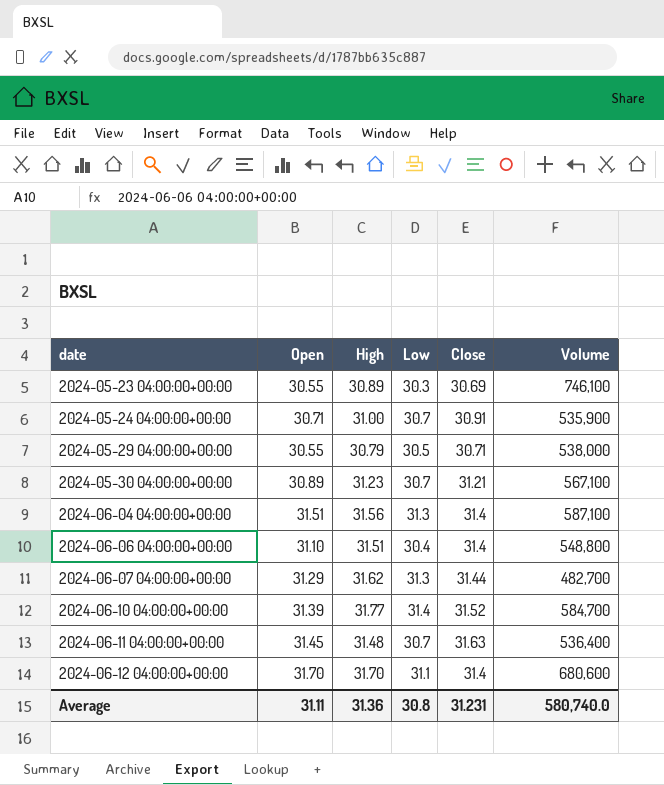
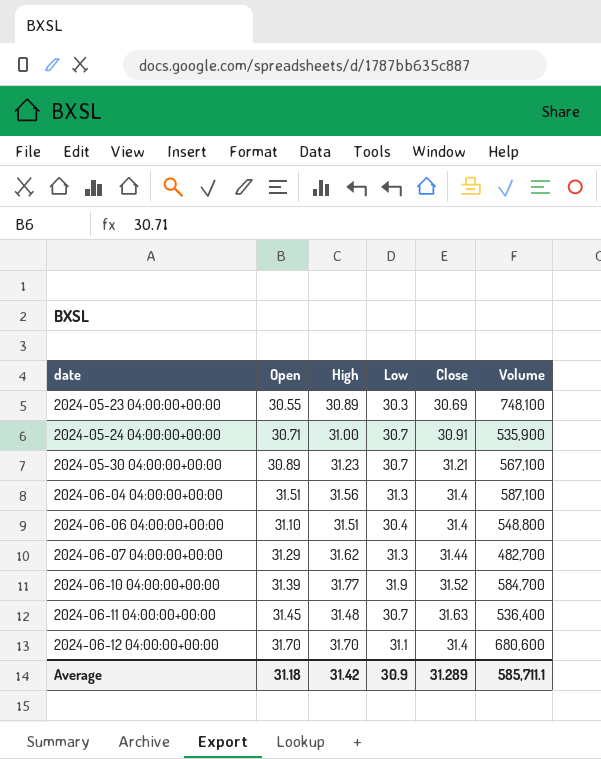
row 2024-05-29 04:00:00+00:00: 30.55 | 30.79 | 30.5 | 30.71 | 538,000 -> none
2024-05-23 04:00:00+00:00 | Volume: 746,100 -> 748,100
2024-06-10 04:00:00+00:00 | Low: 31.4 -> 31.9
Average | Open: 31.11 -> 31.18
Average | High: 31.36 -> 31.42
Average | Low: 30.8 -> 30.9
Average | Close: 31.231 -> 31.289
Average | Volume: 580,740.0 -> 585,711.1

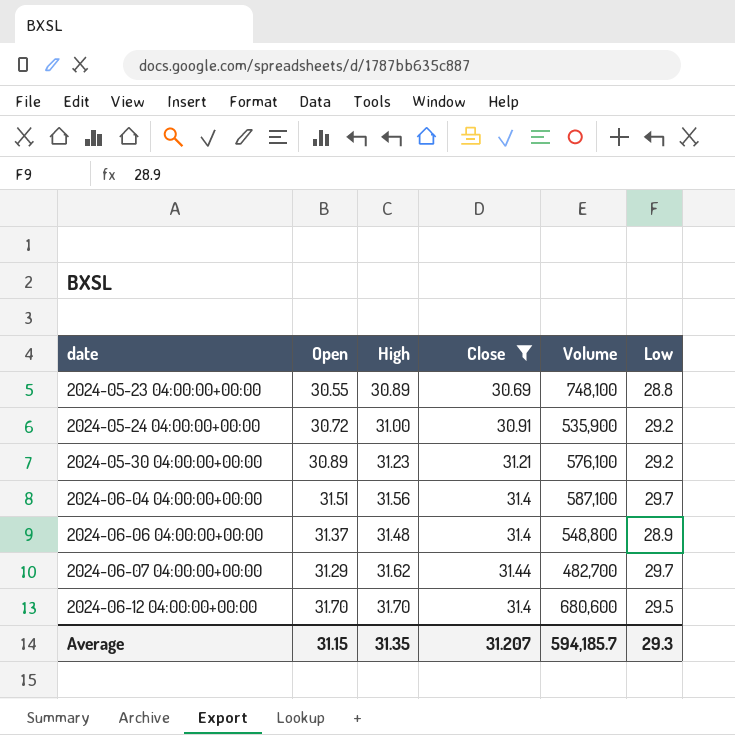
filter: none -> Close <= 31.44
column Low | position: 4 -> 6
2024-05-23 04:00:00+00:00 | Low: 30.3 -> 28.8
2024-05-24 04:00:00+00:00 | Open: 30.71 -> 30.72
2024-05-24 04:00:00+00:00 | Low: 30.7 -> 29.2
2024-05-30 04:00:00+00:00 | Volume: 567,100 -> 576,100
2024-05-30 04:00:00+00:00 | Low: 30.7 -> 29.2
2024-06-04 04:00:00+00:00 | Low: 31.3 -> 29.7
2024-06-06 04:00:00+00:00 | Open: 31.10 -> 31.37
2024-06-06 04:00:00+00:00 | High: 31.51 -> 31.48
2024-06-06 04:00:00+00:00 | Low: 30.4 -> 28.9
2024-06-07 04:00:00+00:00 | Low: 31.3 -> 29.7
2024-06-12 04:00:00+00:00 | Low: 31.1 -> 29.5
Average | Open: 31.18 -> 31.15
Average | High: 31.42 -> 31.35
Average | Close: 31.289 -> 31.207
Average | Volume: 585,711.1 -> 594,185.7
Average | Low: 30.9 -> 29.3

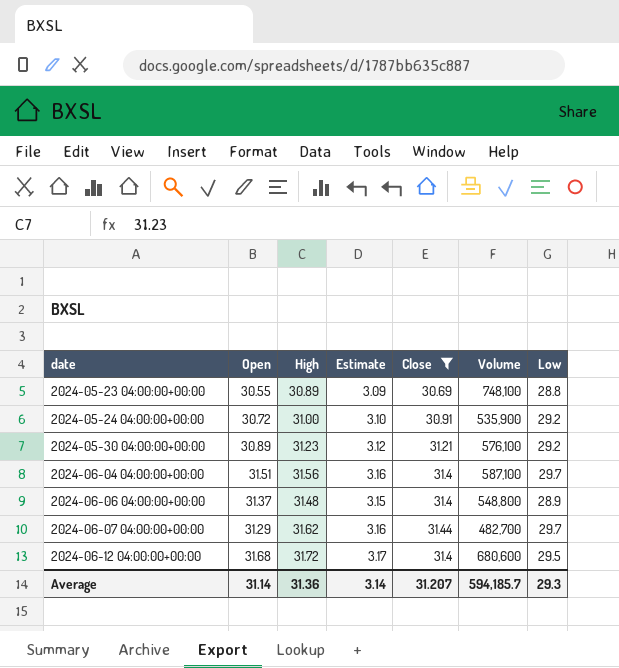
column Estimate | formula: none -> [High] * 0.1
2024-06-12 04:00:00+00:00 | Open: 31.70 -> 31.68
2024-06-12 04:00:00+00:00 | High: 31.70 -> 31.72
Average | Open: 31.15 -> 31.14
Average | High: 31.35 -> 31.36

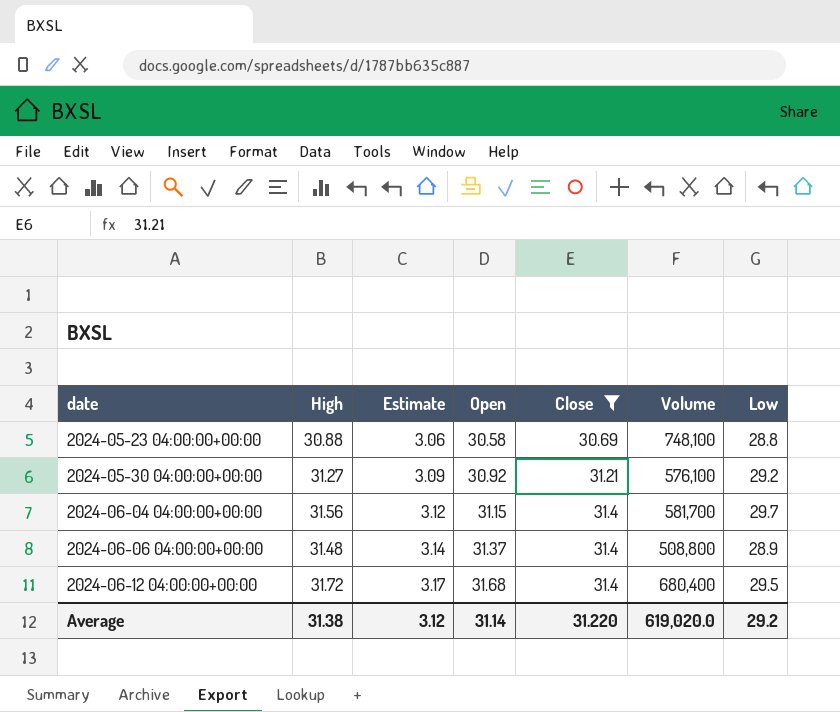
column Estimate | formula: [High] * 0.1 -> [Open] * 0.1
column Open | position: 2 -> 4
row 2024-05-24 04:00:00+00:00: 30.72 | 31.00 | 3.10 | 30.91 | 535,900 | 29.2 -> none
row 2024-06-07 04:00:00+00:00: 31.29 | 31.62 | 3.16 | 31.44 | 482,700 | 29.7 -> none
2024-05-23 04:00:00+00:00 | High: 30.89 -> 30.88
2024-05-23 04:00:00+00:00 | Open: 30.55 -> 30.58
2024-05-30 04:00:00+00:00 | High: 31.23 -> 31.27
2024-05-30 04:00:00+00:00 | Open: 30.89 -> 30.92
2024-06-04 04:00:00+00:00 | Open: 31.51 -> 31.15
2024-06-04 04:00:00+00:00 | Volume: 587,100 -> 581,700
2024-06-06 04:00:00+00:00 | Volume: 548,800 -> 508,800
2024-06-12 04:00:00+00:00 | Volume: 680,600 -> 680,400
Average | High: 31.36 -> 31.38
Average | Estimate: 3.14 -> 3.12
Average | Close: 31.207 -> 31.220
Average | Volume: 594,185.7 -> 619,020.0
Average | Low: 29.3 -> 29.2

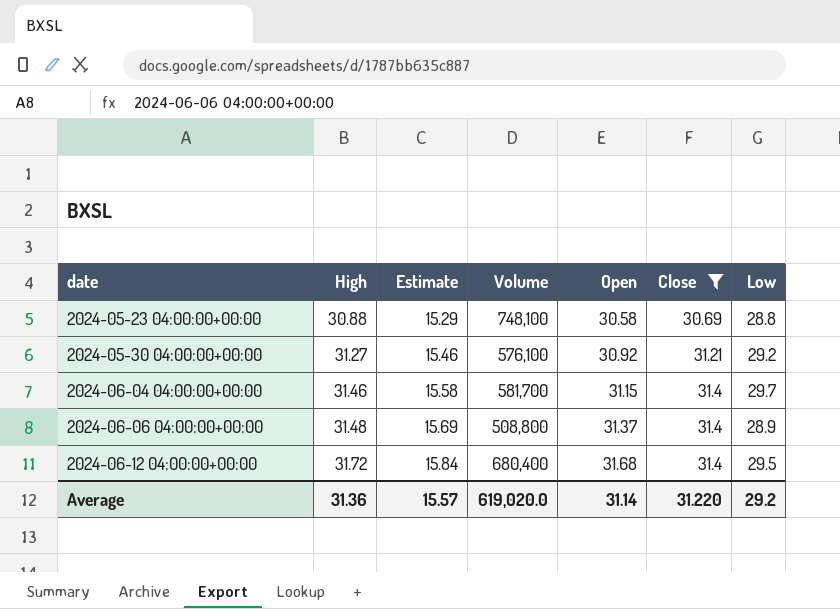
column Estimate | formula: [Open] * 0.1 -> [Open] * 0.5
column Volume | position: 6 -> 4
2024-06-04 04:00:00+00:00 | High: 31.56 -> 31.46
Average | High: 31.38 -> 31.36
Average | Estimate: 3.12 -> 15.57

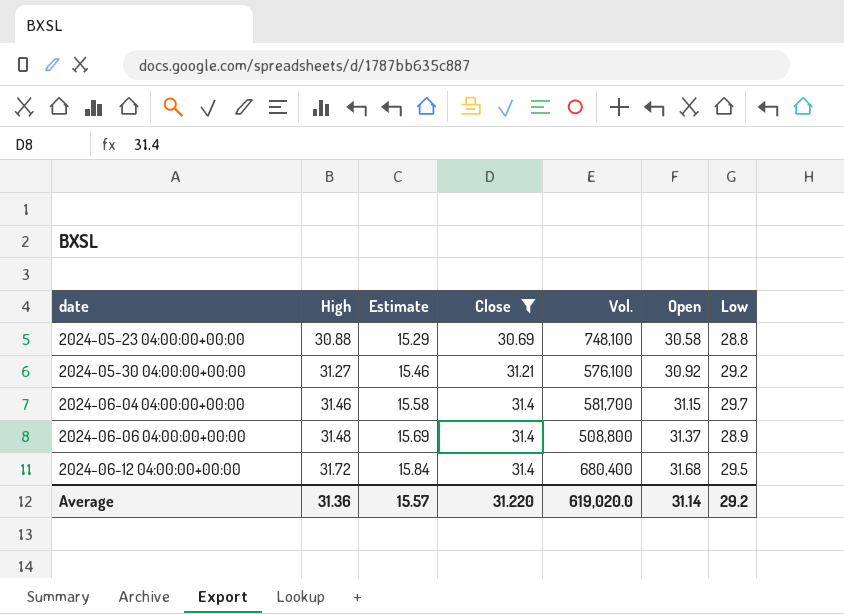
column Close | position: 6 -> 4
column name: Volume -> Vol.

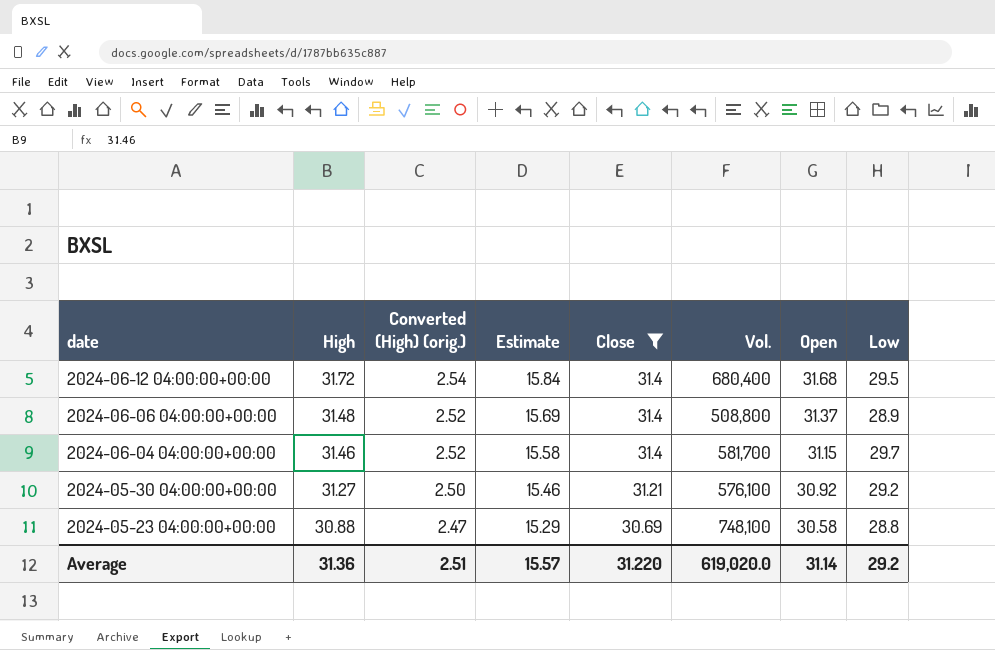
row order: date ascending -> date descending
column Converted (High) (orig.) | formula: none -> [High] * 0.08

